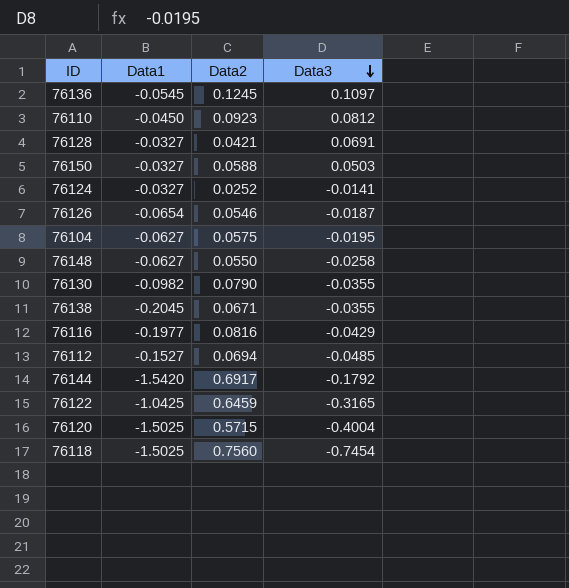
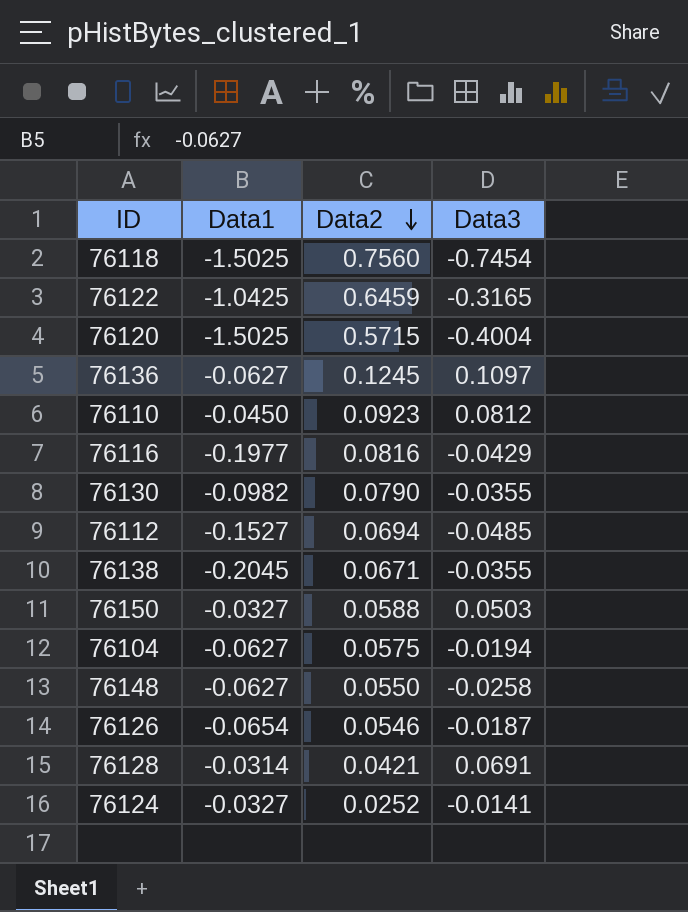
row order: Data3 descending -> Data2 descending
row 76144: -1.5420 | 0.6917 | -0.1792 -> none
76136 | Data1: -0.0545 -> -0.0627
76104 | Data3: -0.0195 -> -0.0194
76128 | Data1: -0.0327 -> -0.0314

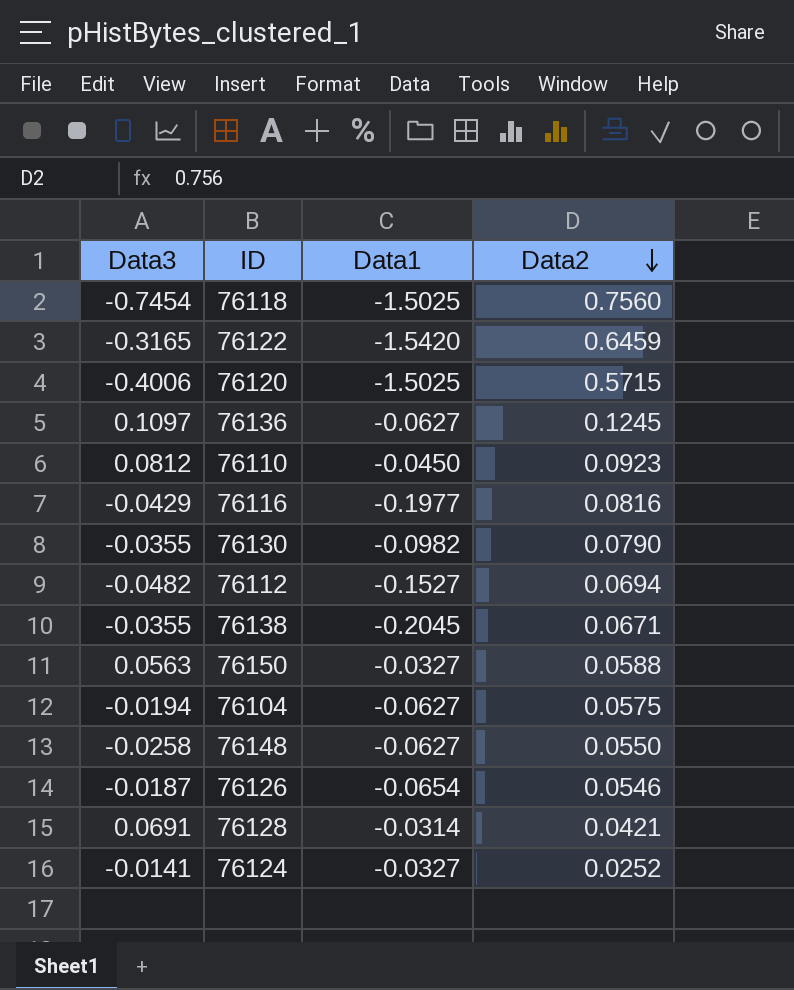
column Data3 | position: 4 -> 1
76122 | Data1: -1.0425 -> -1.5420
76120 | Data3: -0.4004 -> -0.4006
76112 | Data3: -0.0485 -> -0.0482
76150 | Data3: 0.0503 -> 0.0563

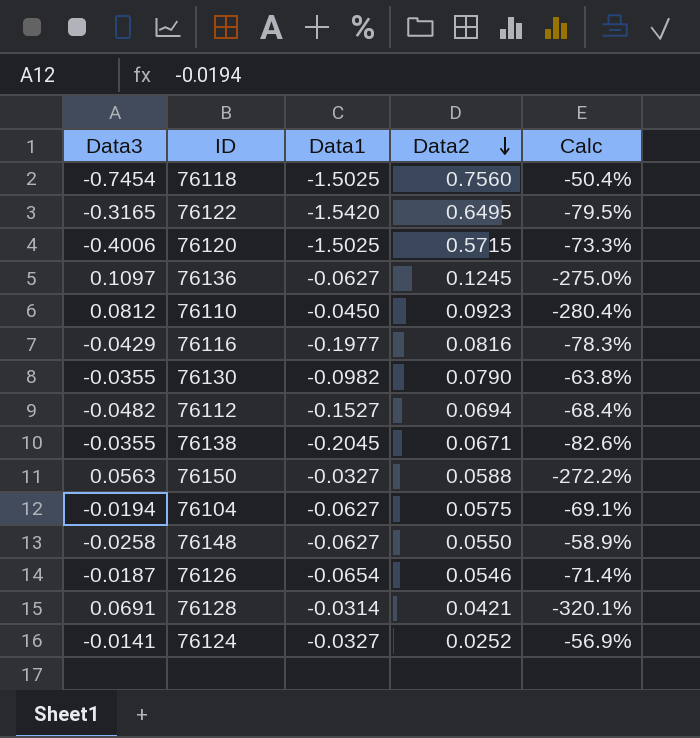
column Calc | formula: none -> ([Data3] - [Data1]) / [Data1]
76122 | Data2: 0.6459 -> 0.6495

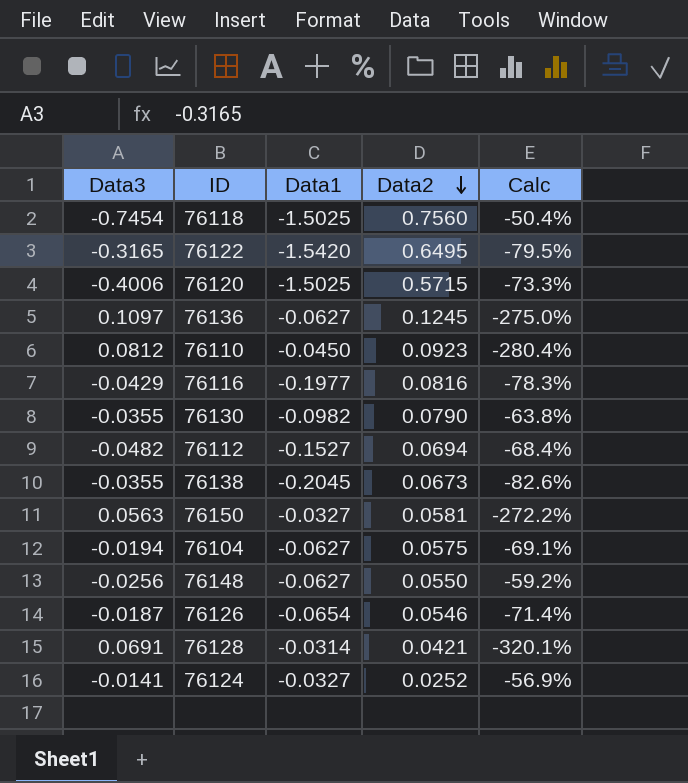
76138 | Data2: 0.0671 -> 0.0673
76150 | Data2: 0.0588 -> 0.0581
76148 | Data3: -0.0258 -> -0.0256
76148 | Calc: -58.9% -> -59.2%

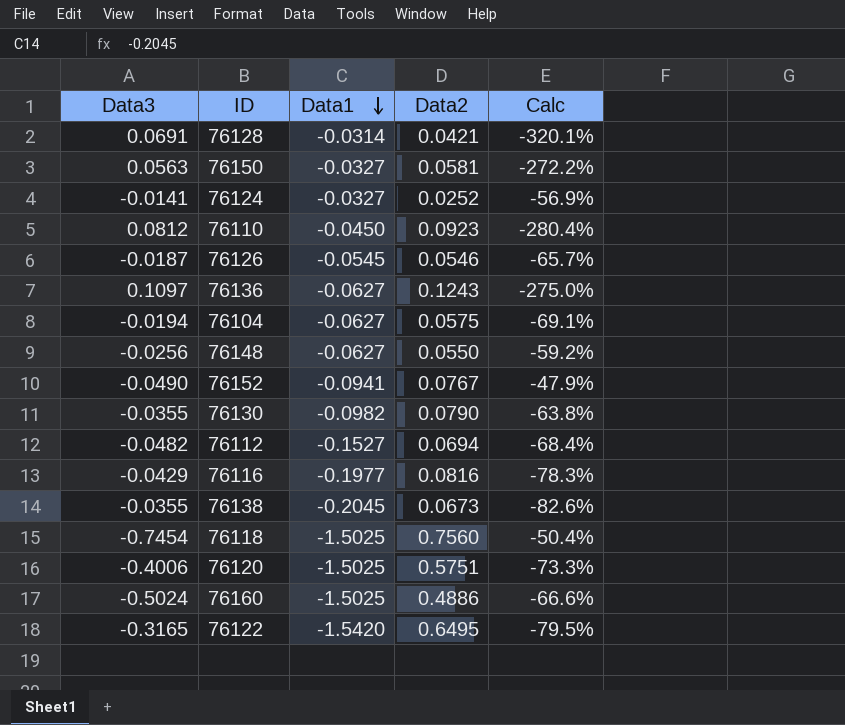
row order: Data2 descending -> Data1 descending
76126 | Data1: -0.0654 -> -0.0545
76126 | Calc: -71.4% -> -65.7%
76136 | Data2: 0.1245 -> 0.1243
row 76152: none -> -0.0490 | -0.0941 | 0.0767 | -47.9%
76120 | Data2: 0.5715 -> 0.5751
row 76160: none -> -0.5024 | -1.5025 | 0.4886 | -66.6%

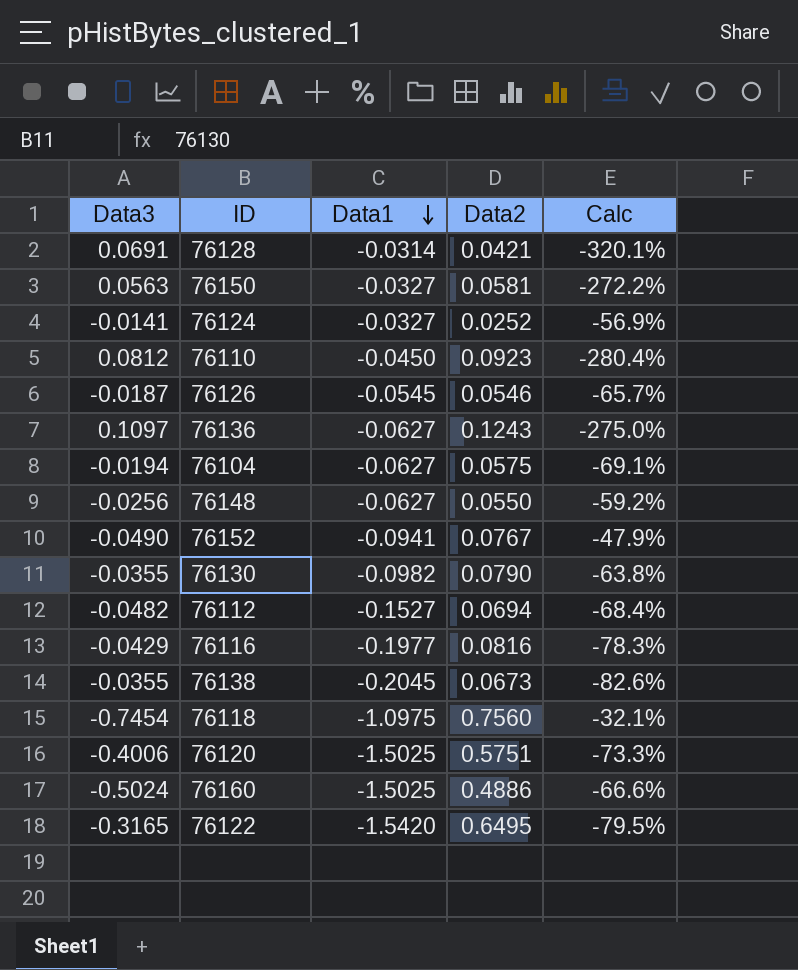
76118 | Data1: -1.5025 -> -1.0975
76118 | Calc: -50.4% -> -32.1%

